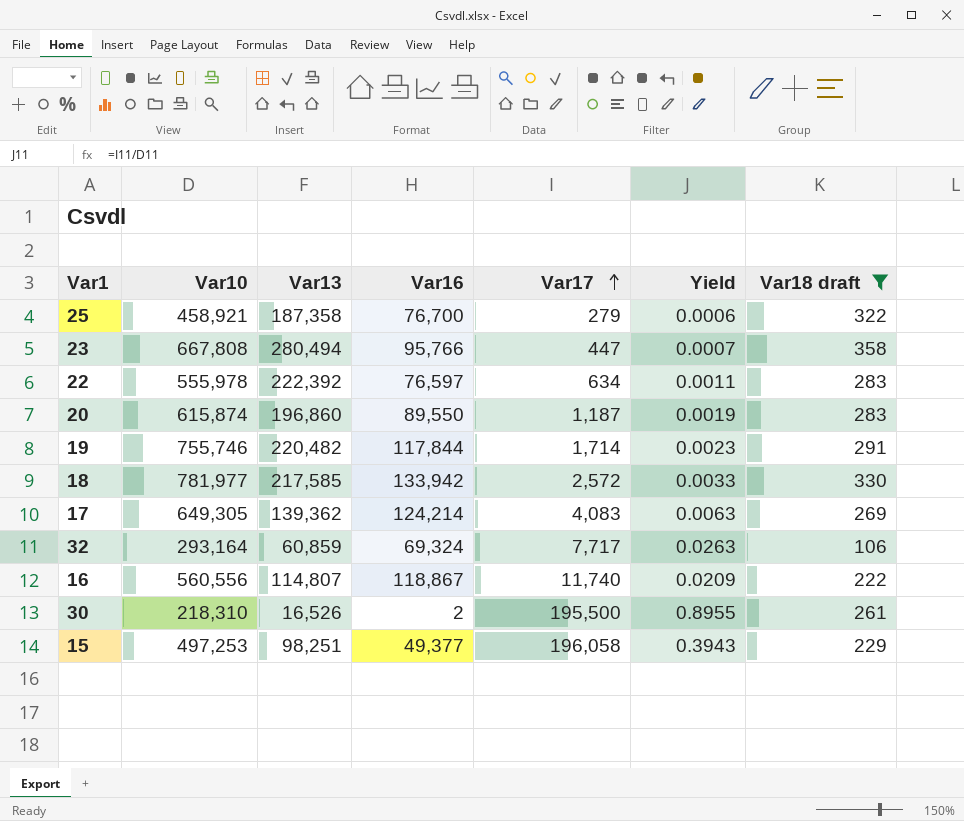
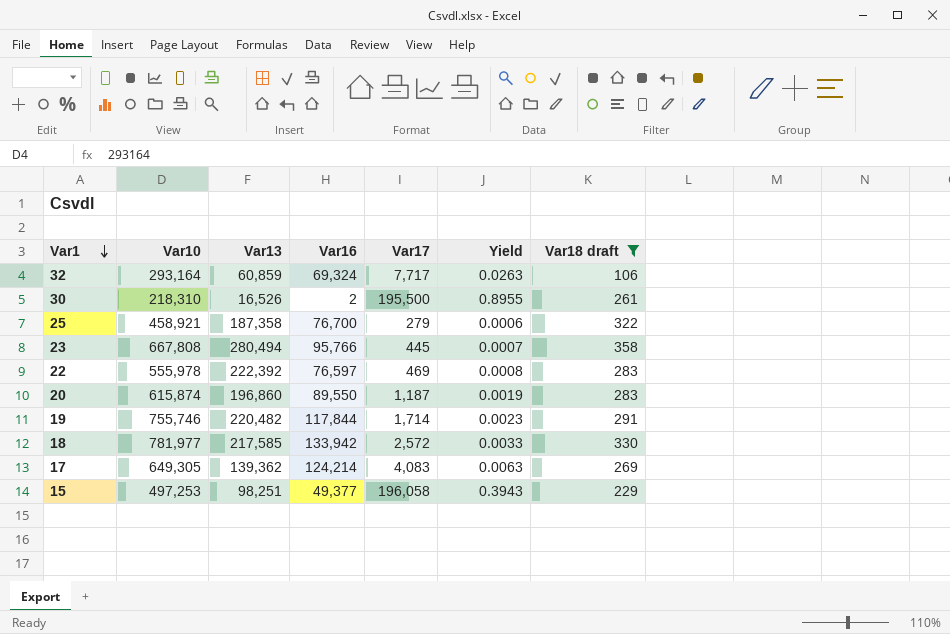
row order: Var17 ascending -> Var1 descending
row 16: 560,556 | 114,807 | 118,867 | 11,740 | 0.0209 | 222 -> none
23 | Var17: 447 -> 445
22 | Var17: 634 -> 469
22 | Yield: 0.0011 -> 0.0008

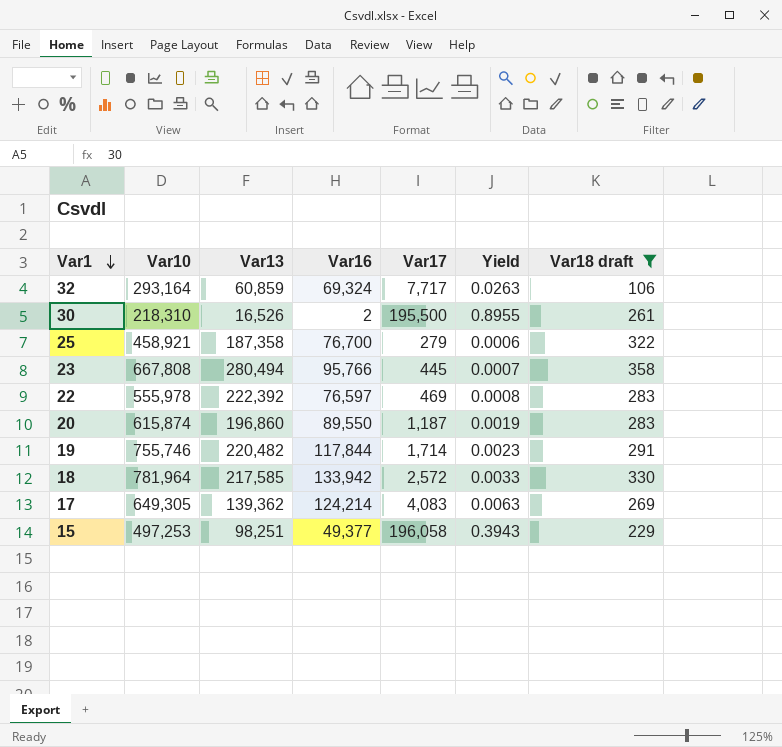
18 | Var10: 781,977 -> 781,964

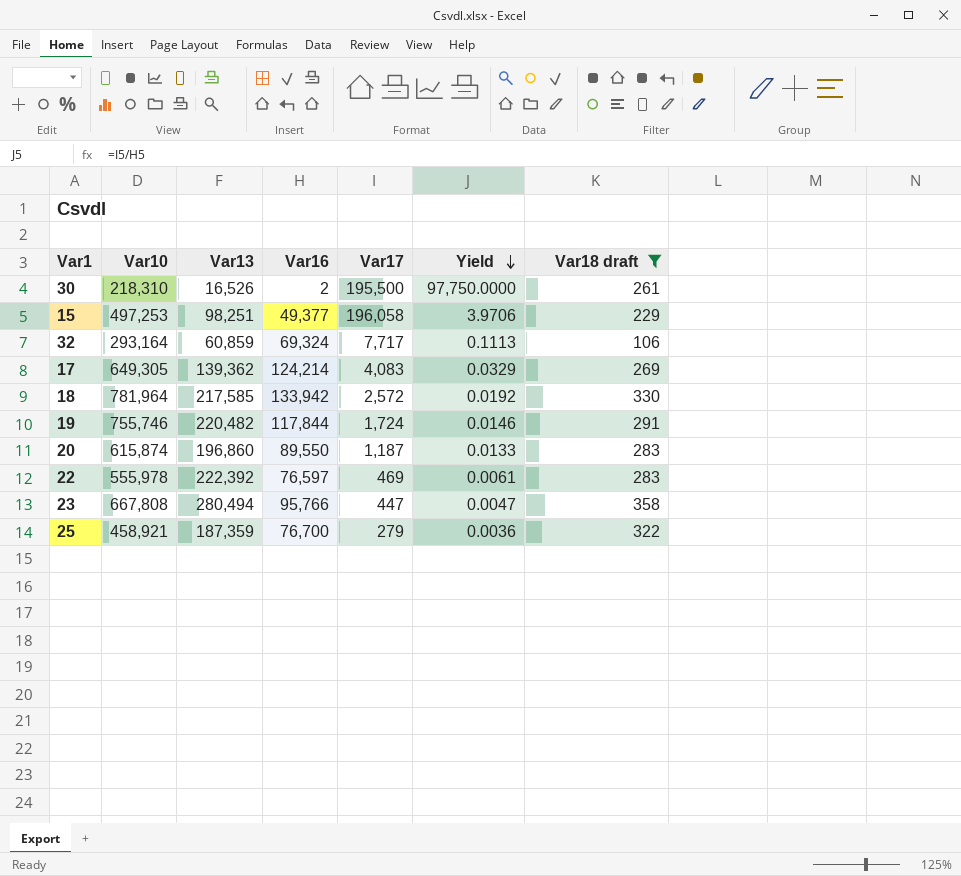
row order: Var1 descending -> Yield descending
column Yield | formula: [Var17] / [Var10] -> [Var17] / [Var16]
19 | Var17: 1,714 -> 1,724
23 | Var17: 445 -> 447
25 | Var13: 187,358 -> 187,359

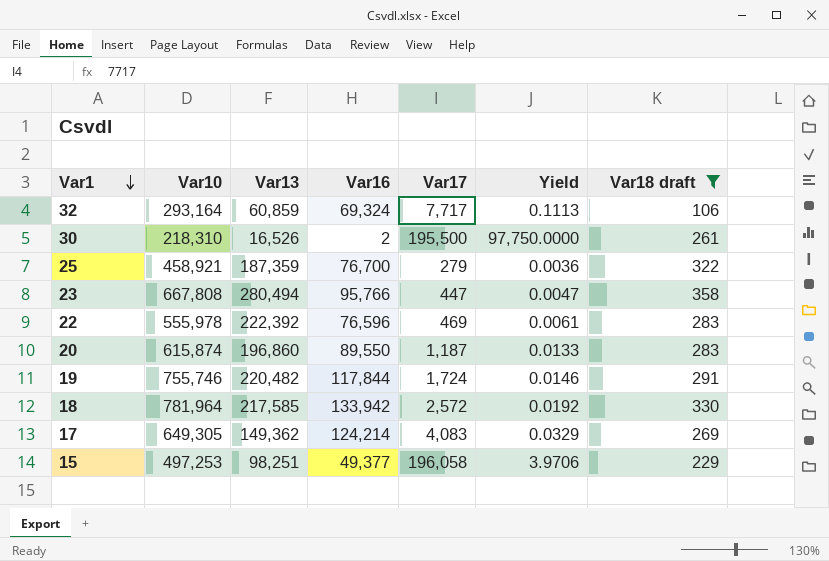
row order: Yield descending -> Var1 descending
22 | Var16: 76,597 -> 76,596
17 | Var13: 139,362 -> 149,362

